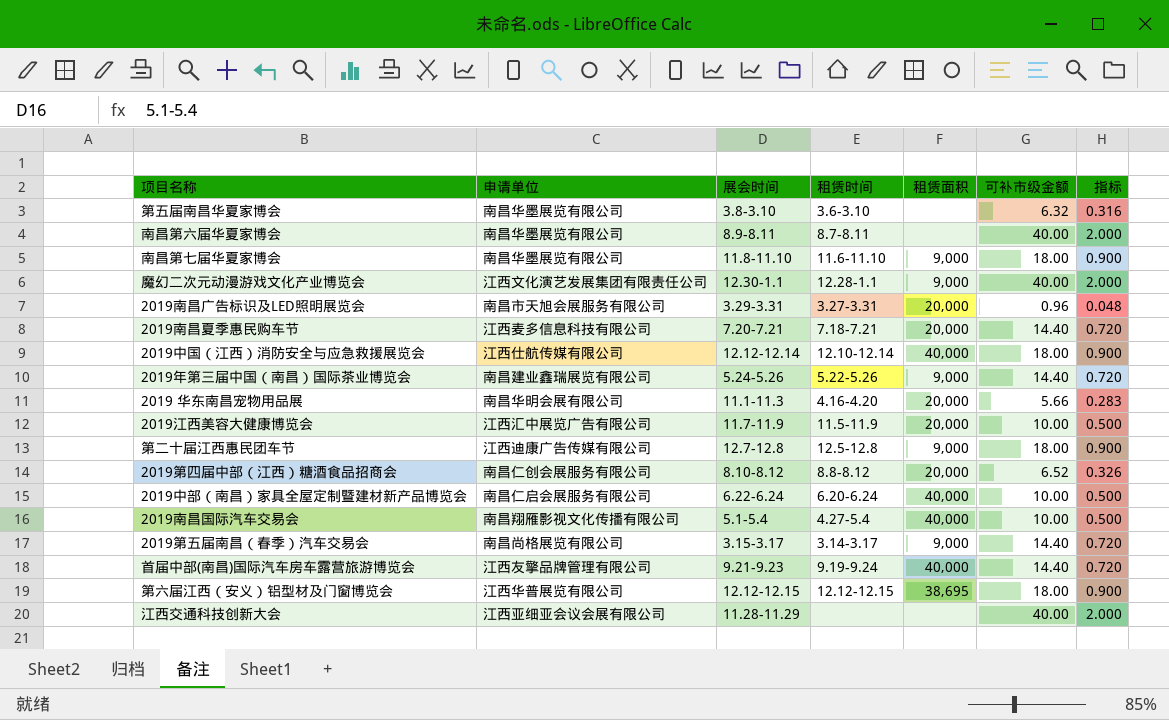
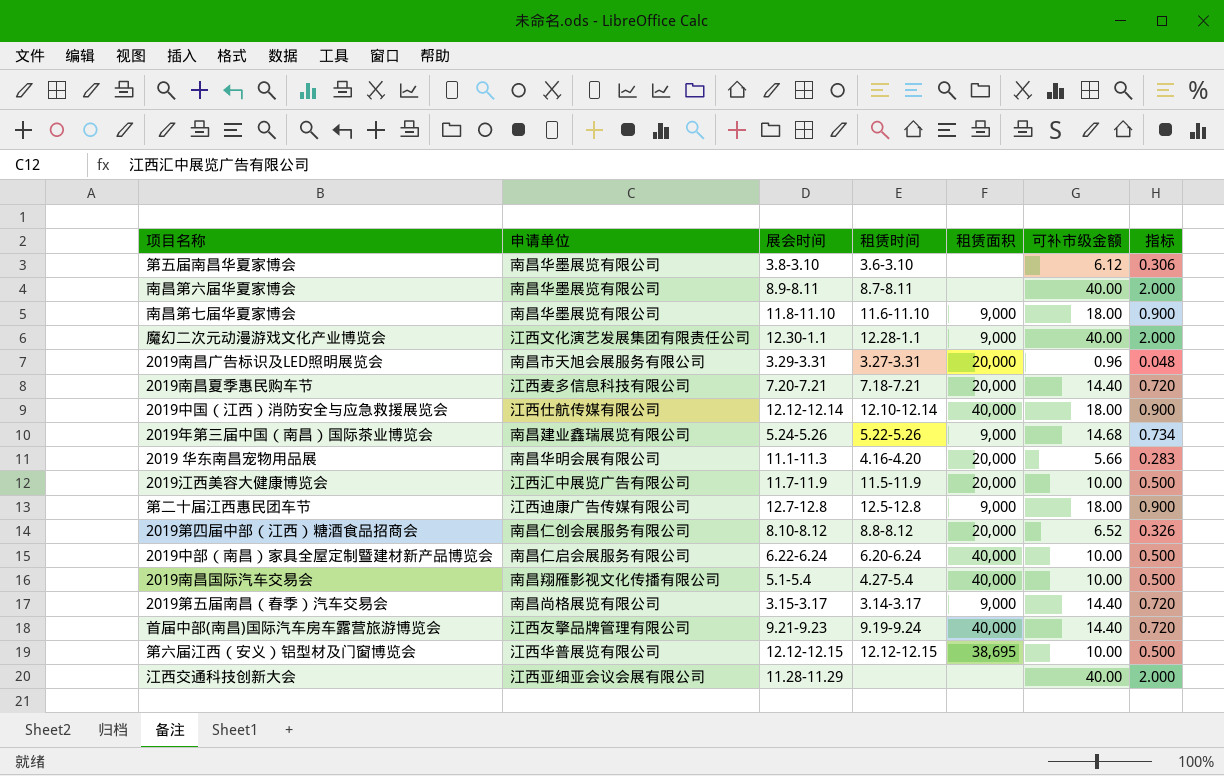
第五届南昌华夏家博会 | 可补市级金额: 6.32 -> 6.12
第五届南昌华夏家博会 | 指标: 0.316 -> 0.306
2019年第三届中国（南昌）国际茶业博览会 | 可补市级金额: 14.40 -> 14.68
2019年第三届中国（南昌）国际茶业博览会 | 指标: 0.720 -> 0.734
第六届江西（安义）铝型材及门窗博览会 | 可补市级金额: 18.00 -> 10.00
第六届江西（安义）铝型材及门窗博览会 | 指标: 0.900 -> 0.500

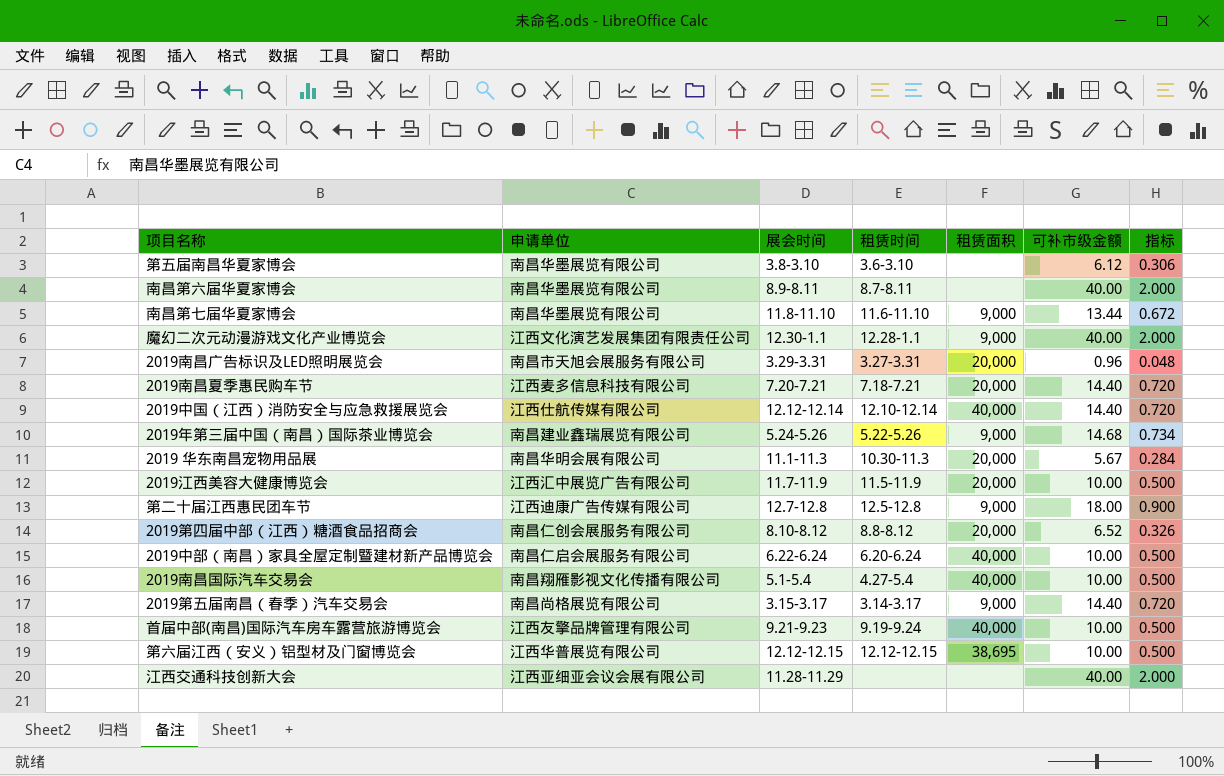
南昌第七届华夏家博会 | 可补市级金额: 18.00 -> 13.44
南昌第七届华夏家博会 | 指标: 0.900 -> 0.672
2019中国（江西）消防安全与应急救援展览会 | 可补市级金额: 18.00 -> 14.40
2019中国（江西）消防安全与应急救援展览会 | 指标: 0.900 -> 0.720
2019 华东南昌宠物用品展 | 租赁时间: 4.16-4.20 -> 10.30-11.3
2019 华东南昌宠物用品展 | 可补市级金额: 5.66 -> 5.67
2019 华东南昌宠物用品展 | 指标: 0.283 -> 0.284
首届中部(南昌)国际汽车房车露营旅游博览会 | 可补市级金额: 14.40 -> 10.00
首届中部(南昌)国际汽车房车露营旅游博览会 | 指标: 0.720 -> 0.500

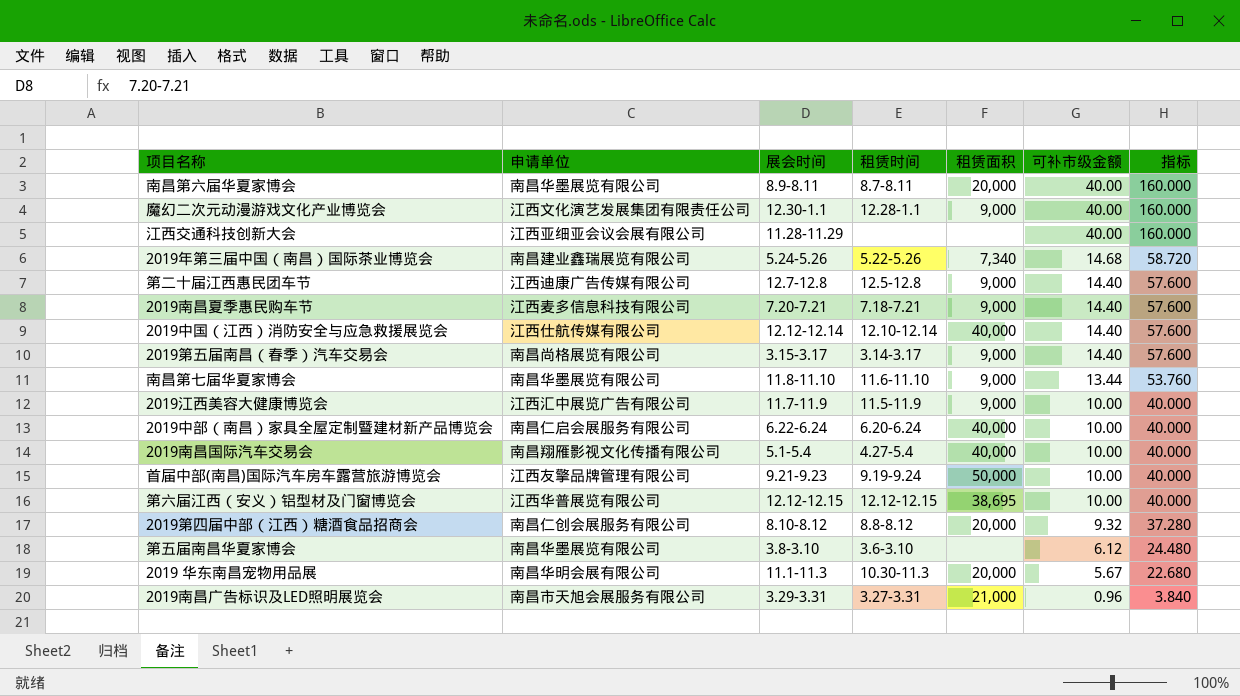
row order: none -> 可补市级金额 descending
column 指标 | formula: [可补市级金额] * 0.05 -> [可补市级金额] * 4
南昌第六届华夏家博会 | 租赁面积: none -> 20,000
2019年第三届中国（南昌）国际茶业博览会 | 租赁面积: 9,000 -> 7,340
第二十届江西惠民团车节 | 可补市级金额: 18.00 -> 14.40
2019南昌夏季惠民购车节 | 租赁面积: 20,000 -> 9,000
2019江西美容大健康博览会 | 租赁面积: 20,000 -> 9,000
首届中部(南昌)国际汽车房车露营旅游博览会 | 租赁面积: 40,000 -> 50,000
2019第四届中部（江西）糖酒食品招商会 | 可补市级金额: 6.52 -> 9.32
2019南昌广告标识及LED照明展览会 | 租赁面积: 20,000 -> 21,000

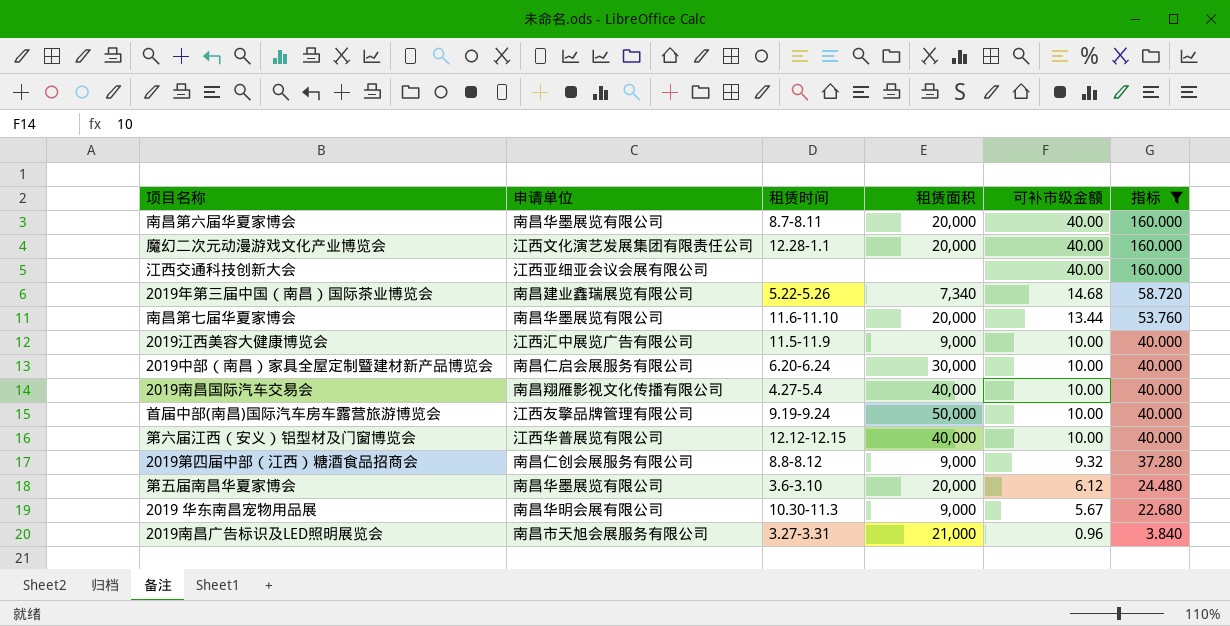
filter: none -> 指标 != 57.600
column 展会时间 | position: 3 -> none
魔幻二次元动漫游戏文化产业博览会 | 租赁面积: 9,000 -> 20,000
南昌第七届华夏家博会 | 租赁面积: 9,000 -> 20,000
2019中部（南昌）家具全屋定制暨建材新产品博览会 | 租赁面积: 40,000 -> 30,000
第六届江西（安义）铝型材及门窗博览会 | 租赁面积: 38,695 -> 40,000
2019第四届中部（江西）糖酒食品招商会 | 租赁面积: 20,000 -> 9,000
第五届南昌华夏家博会 | 租赁面积: none -> 20,000
2019 华东南昌宠物用品展 | 租赁面积: 20,000 -> 9,000

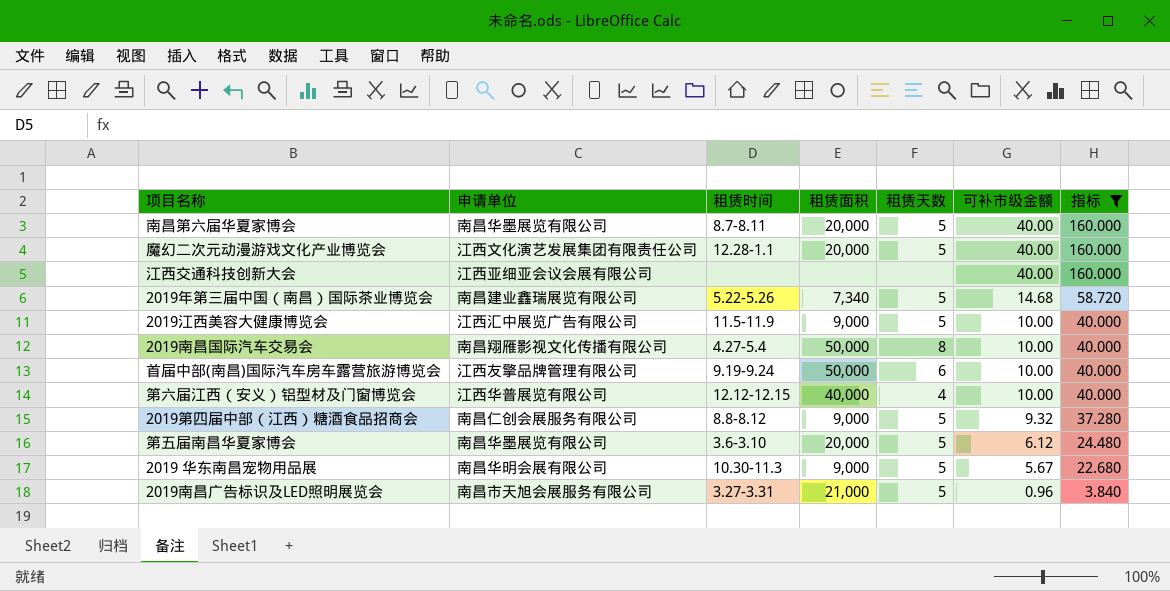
column 租赁天数 | position: none -> 5
row 南昌第七届华夏家博会: 南昌华墨展览有限公司 | 11.6-11.10 | 20,000 | 13.44 | 53.760 -> none
row 2019中部（南昌）家具全屋定制暨建材新产品博览会: 南昌仁启会展服务有限公司 | 6.20-6.24 | 30,000 | 10.00 | 40.000 -> none
2019南昌国际汽车交易会 | 租赁面积: 40,000 -> 50,000

